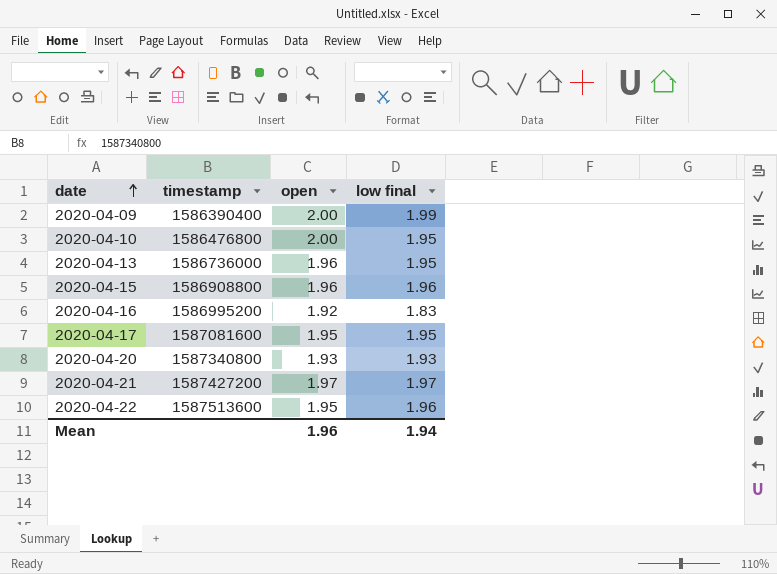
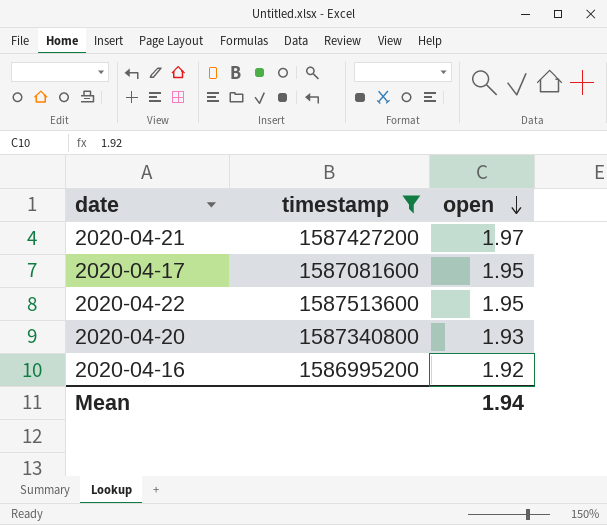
filter: none -> timestamp >= 1586995200
row order: date ascending -> open descending
column low final | position: 4 -> none
Mean | open: 1.96 -> 1.94

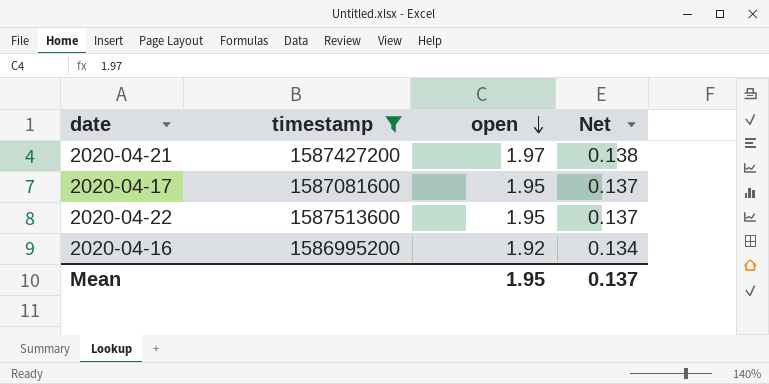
column Net | formula: none -> [open] * 0.07
row 2020-04-20: 1587340800 | 1.93 -> none
Mean | open: 1.94 -> 1.95

